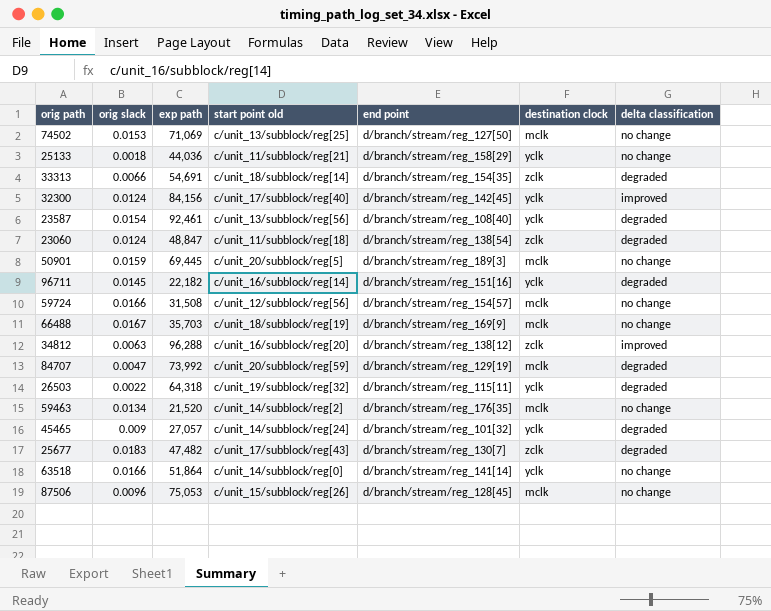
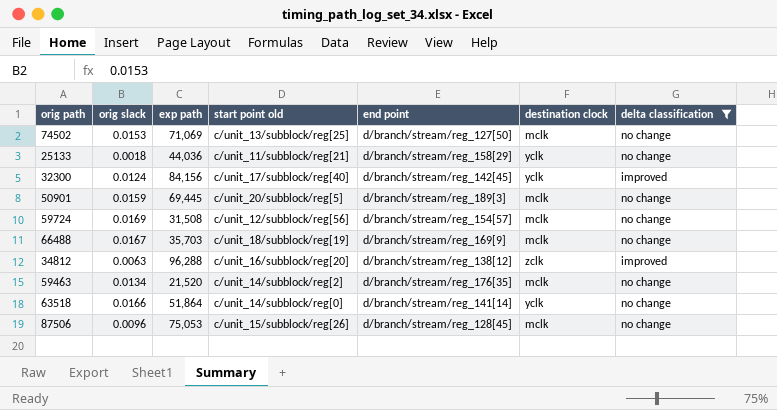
filter: none -> delta classification != degraded
59724 | orig slack: 0.0166 -> 0.0169

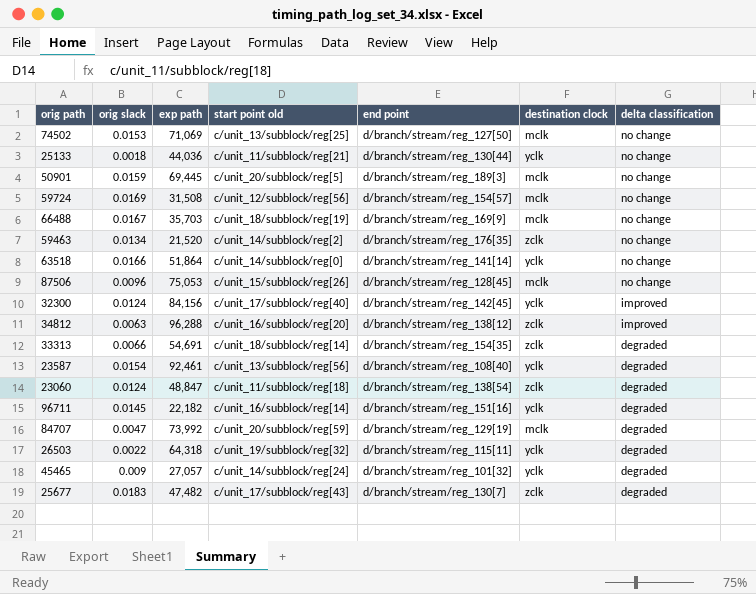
filter: delta classification != degraded -> none
row order: none -> delta classification descending
25133 | end point: d/branch/stream/reg_158[29] -> d/branch/stream/reg_130[44]
59463 | destination clock: mclk -> zclk

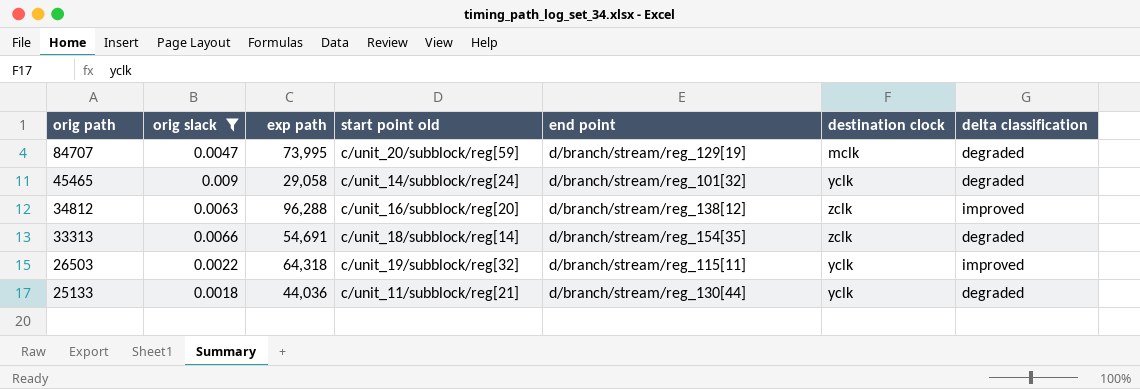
filter: none -> orig slack <= 0.009
row order: delta classification descending -> orig path descending
84707 | exp path: 73,992 -> 73,995
45465 | exp path: 27,057 -> 29,058
26503 | delta classification: degraded -> improved
25133 | delta classification: no change -> degraded

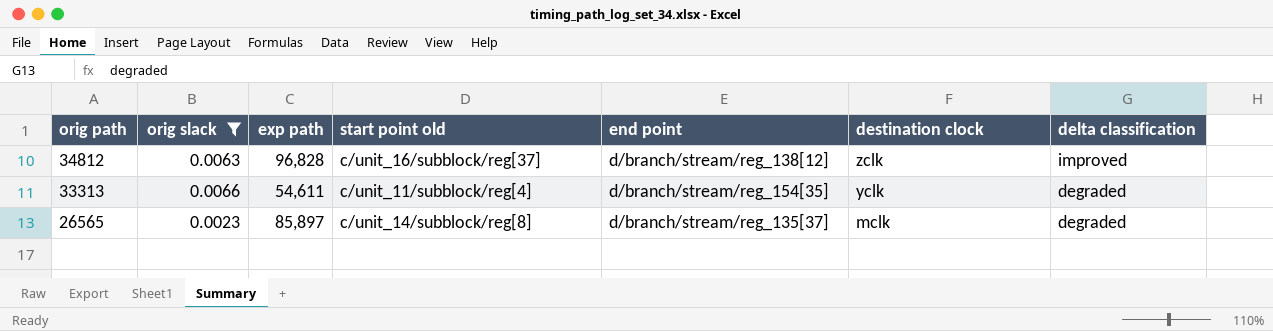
row 84707: 0.0047 | 73,995 | c/unit_20/subblock/reg[59] | d/branch/stream/reg_129[19] | mclk | degraded -> none
row 45465: 0.009 | 29,058 | c/unit_14/subblock/reg[24] | d/branch/stream/reg_101[32] | yclk | degraded -> none
row 26503: 0.0022 | 64,318 | c/unit_19/subblock/reg[32] | d/branch/stream/reg_115[11] | yclk | improved -> none
row 25133: 0.0018 | 44,036 | c/unit_11/subblock/reg[21] | d/branch/stream/reg_130[44] | yclk | degraded -> none
34812 | exp path: 96,288 -> 96,828
34812 | start point old: c/unit_16/subblock/reg[20] -> c/unit_16/subblock/reg[37]
33313 | exp path: 54,691 -> 54,611
33313 | start point old: c/unit_18/subblock/reg[14] -> c/unit_11/subblock/reg[4]
33313 | destination clock: zclk -> yclk
row 26565: none -> 0.0023 | 85,897 | c/unit_14/subblock/reg[8] | d/branch/stream/reg_135[37] | mclk | degraded

